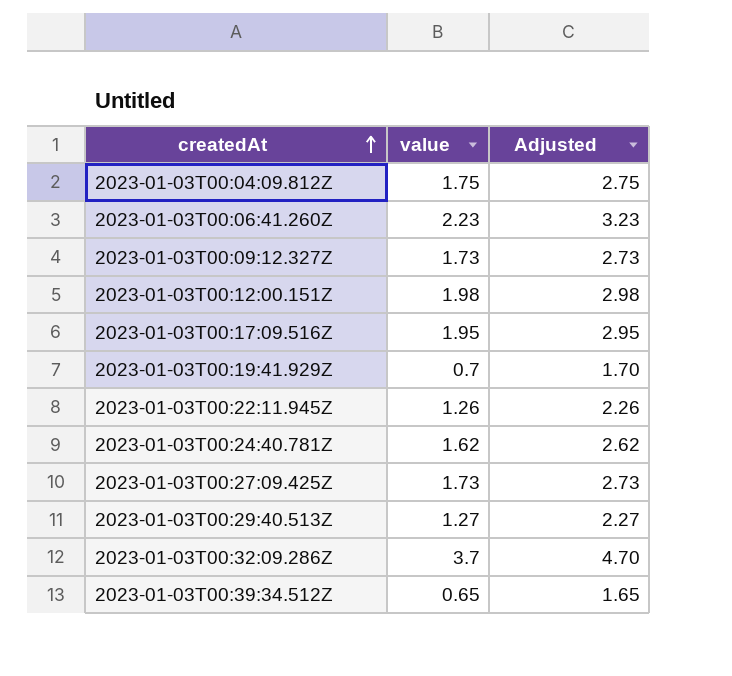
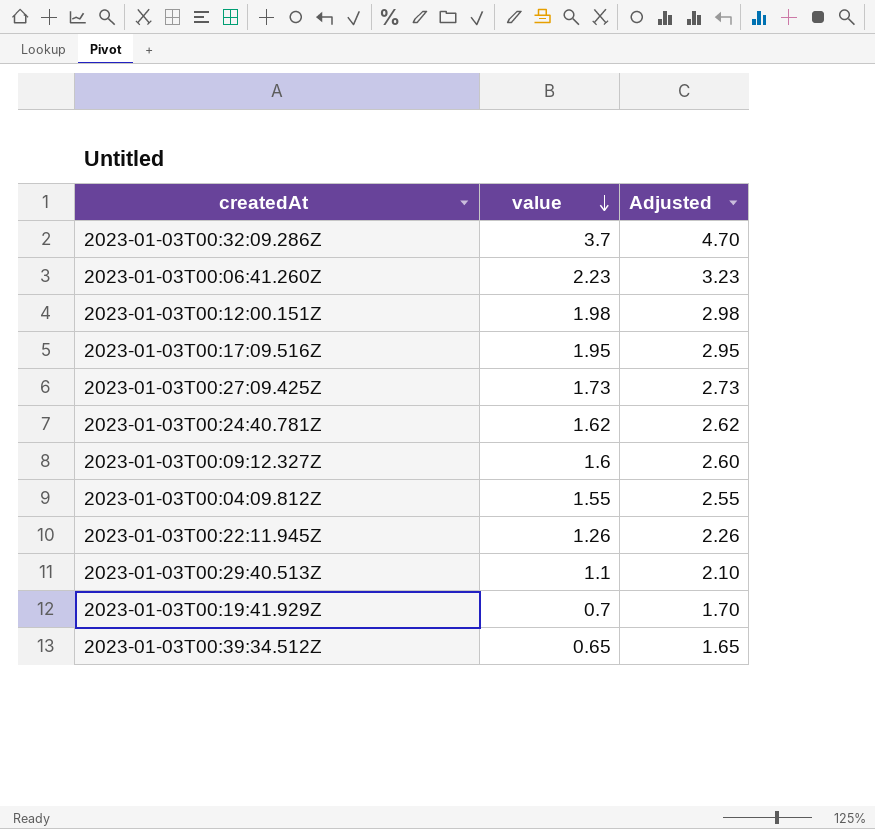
row order: createdAt ascending -> value descending
2023-01-03T00:09:12.327Z | value: 1.73 -> 1.6
2023-01-03T00:09:12.327Z | Adjusted: 2.73 -> 2.60
2023-01-03T00:04:09.812Z | value: 1.75 -> 1.55
2023-01-03T00:04:09.812Z | Adjusted: 2.75 -> 2.55
2023-01-03T00:29:40.513Z | value: 1.27 -> 1.1
2023-01-03T00:29:40.513Z | Adjusted: 2.27 -> 2.10

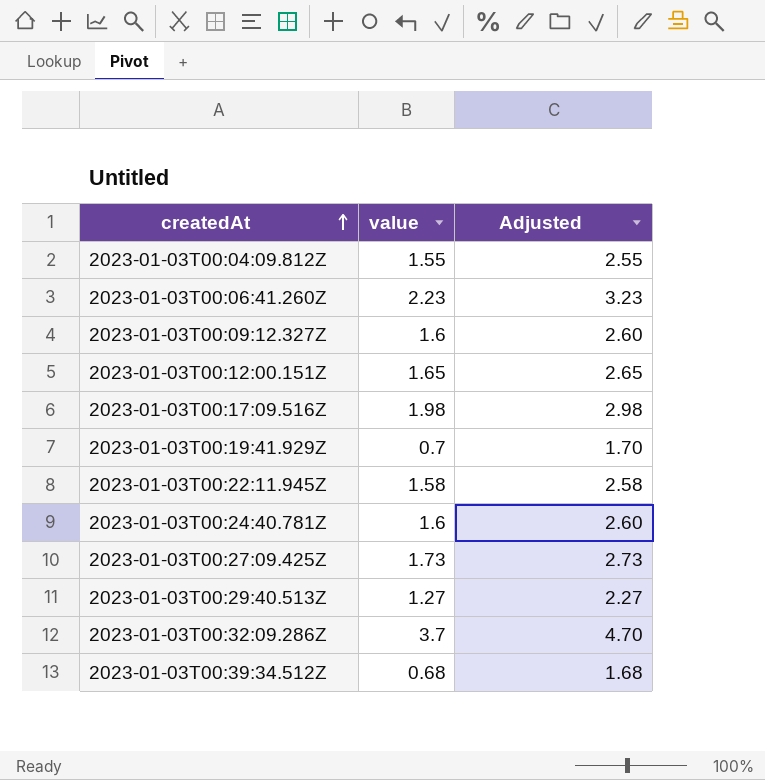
row order: value descending -> createdAt ascending
2023-01-03T00:12:00.151Z | value: 1.98 -> 1.65
2023-01-03T00:12:00.151Z | Adjusted: 2.98 -> 2.65
2023-01-03T00:17:09.516Z | value: 1.95 -> 1.98
2023-01-03T00:17:09.516Z | Adjusted: 2.95 -> 2.98
2023-01-03T00:22:11.945Z | value: 1.26 -> 1.58
2023-01-03T00:22:11.945Z | Adjusted: 2.26 -> 2.58
2023-01-03T00:24:40.781Z | value: 1.62 -> 1.6
2023-01-03T00:24:40.781Z | Adjusted: 2.62 -> 2.60
2023-01-03T00:29:40.513Z | value: 1.1 -> 1.27
2023-01-03T00:29:40.513Z | Adjusted: 2.10 -> 2.27
2023-01-03T00:39:34.512Z | value: 0.65 -> 0.68
2023-01-03T00:39:34.512Z | Adjusted: 1.65 -> 1.68

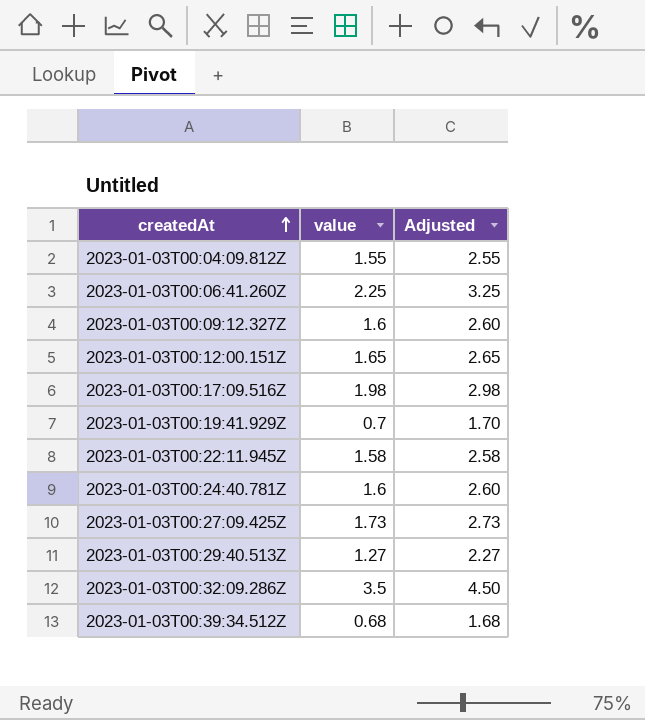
2023-01-03T00:06:41.260Z | value: 2.23 -> 2.25
2023-01-03T00:06:41.260Z | Adjusted: 3.23 -> 3.25
2023-01-03T00:32:09.286Z | value: 3.7 -> 3.5
2023-01-03T00:32:09.286Z | Adjusted: 4.70 -> 4.50

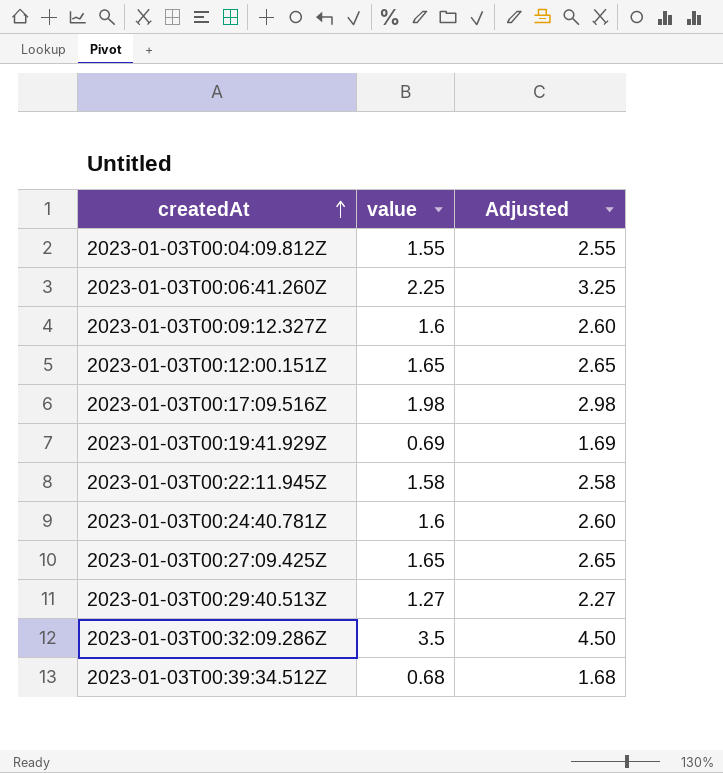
2023-01-03T00:19:41.929Z | value: 0.7 -> 0.69
2023-01-03T00:19:41.929Z | Adjusted: 1.70 -> 1.69
2023-01-03T00:27:09.425Z | value: 1.73 -> 1.65
2023-01-03T00:27:09.425Z | Adjusted: 2.73 -> 2.65

